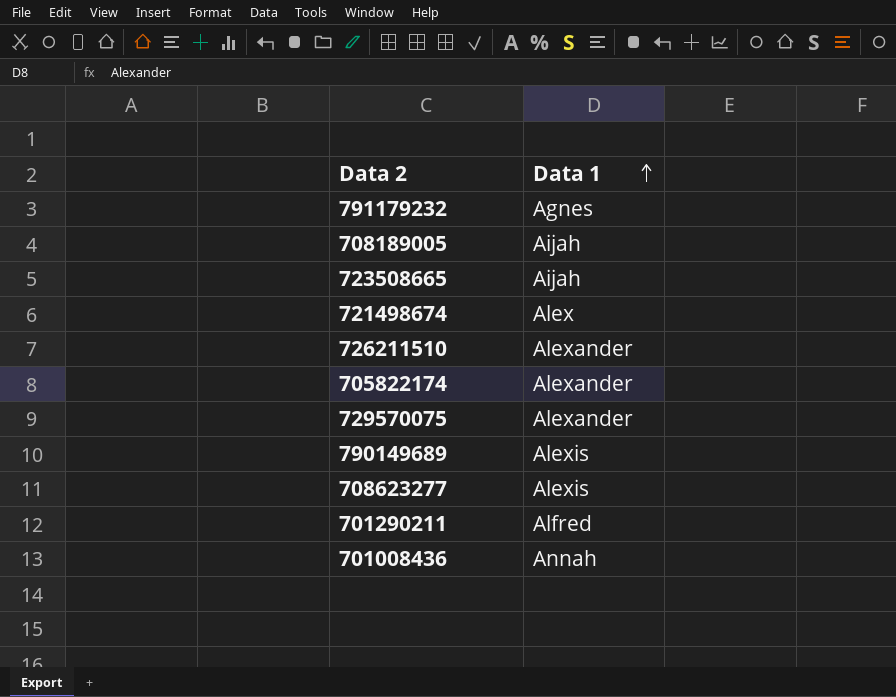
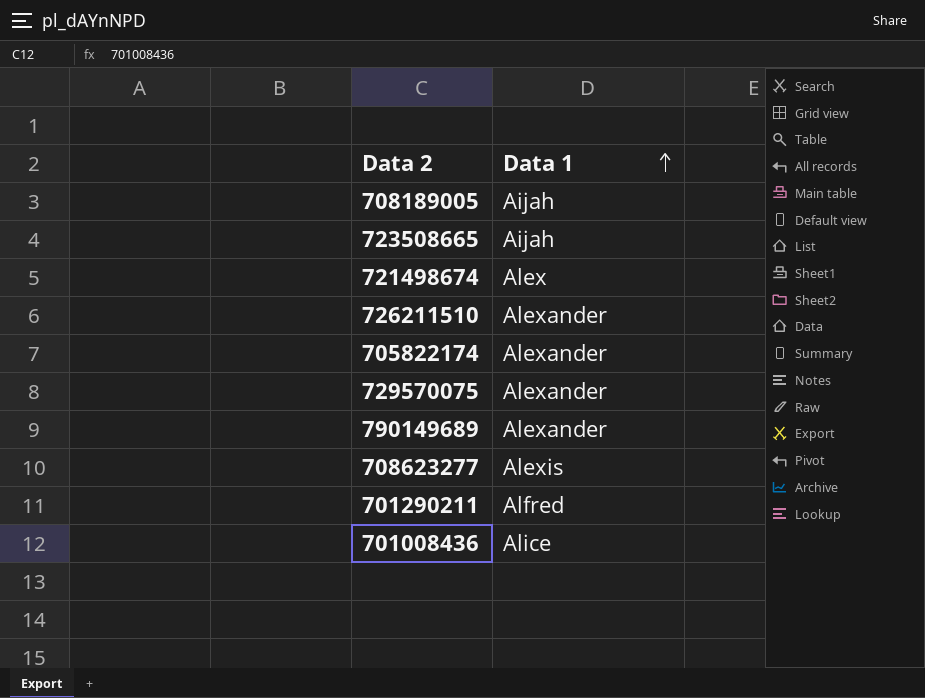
row 791179232: Agnes -> none
790149689 | Data 1: Alexis -> Alexander
701008436 | Data 1: Annah -> Alice

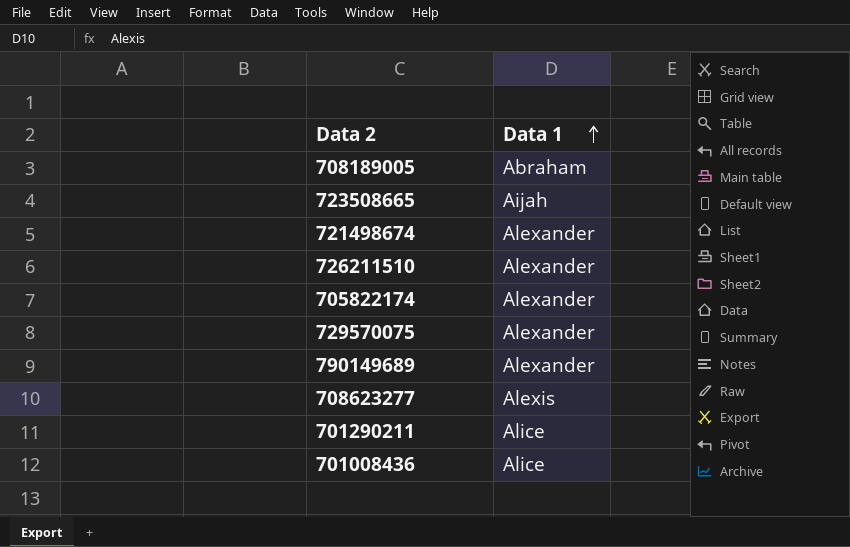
708189005 | Data 1: Aijah -> Abraham
721498674 | Data 1: Alex -> Alexander
701290211 | Data 1: Alfred -> Alice

